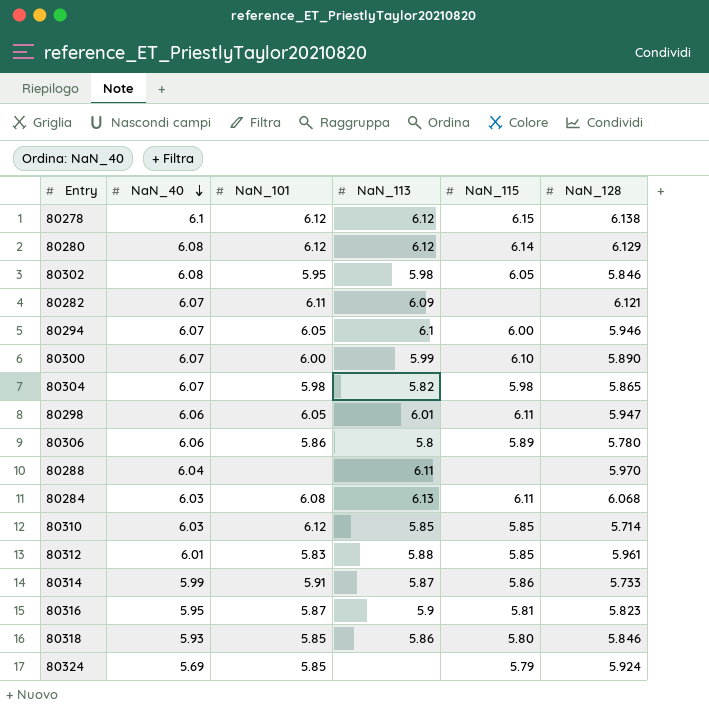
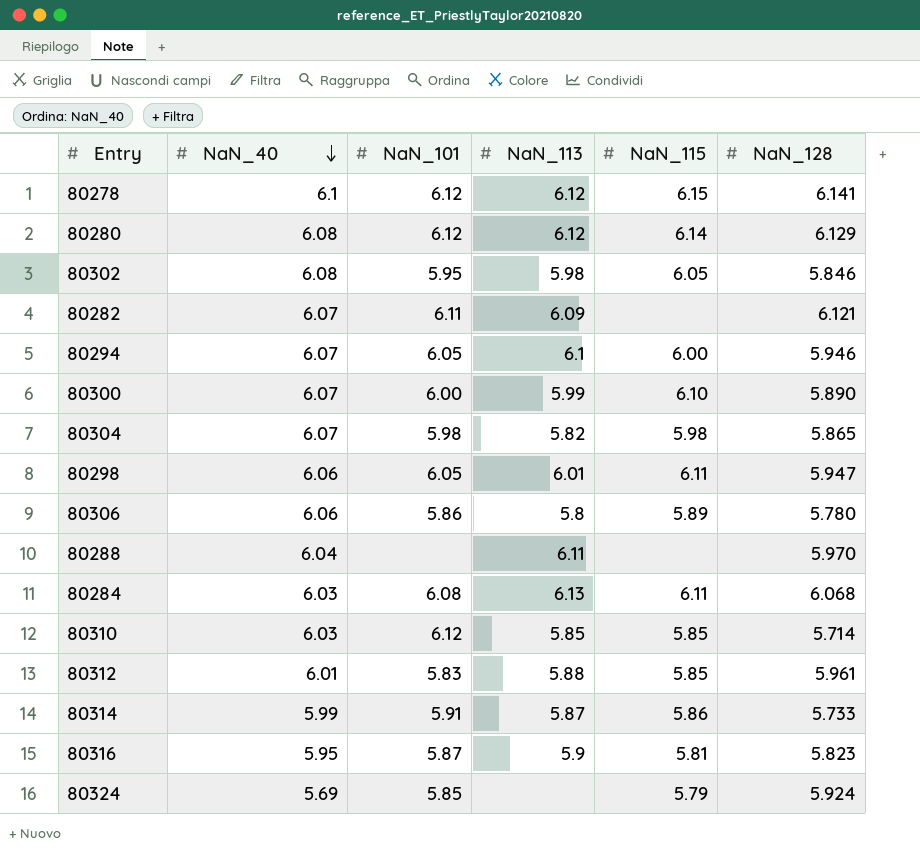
row 80318: 5.93 | 5.85 | 5.86 | 5.80 | 5.846 -> none
80278 | NaN_128: 6.138 -> 6.141

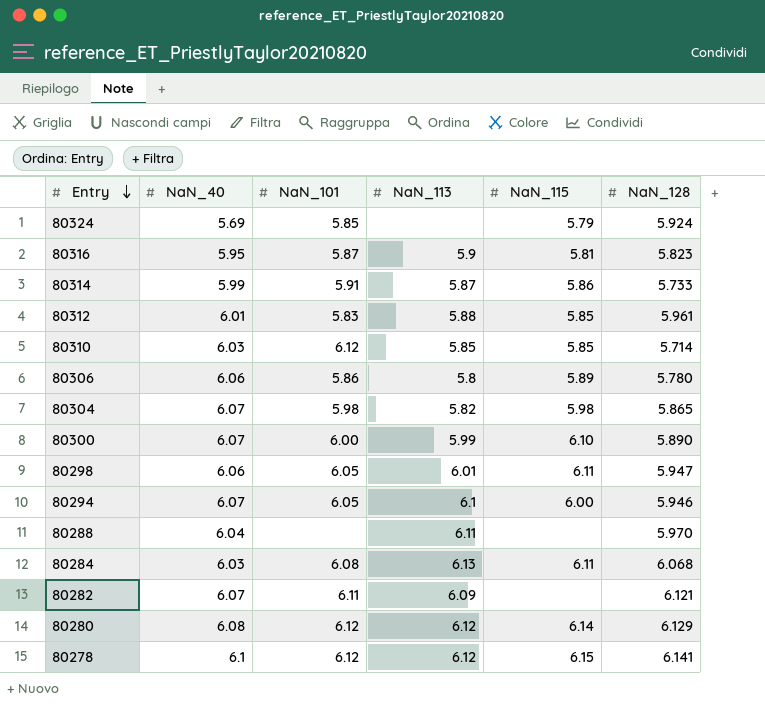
row order: NaN_40 descending -> Entry descending
row 80302: 6.08 | 5.95 | 5.98 | 6.05 | 5.846 -> none

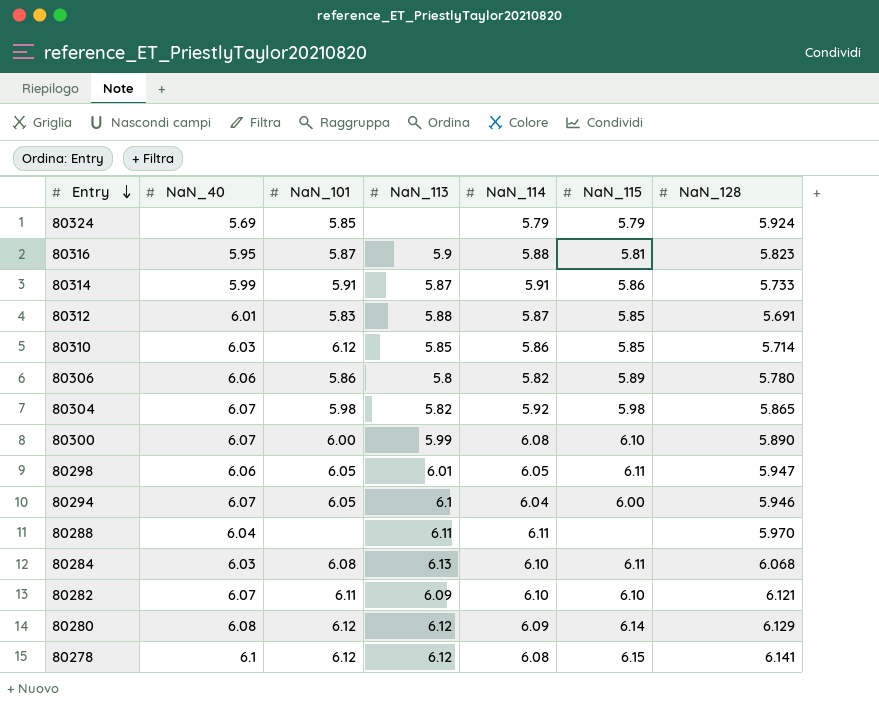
column NaN_114 | position: none -> 5
80312 | NaN_128: 5.961 -> 5.691
80282 | NaN_115: none -> 6.10

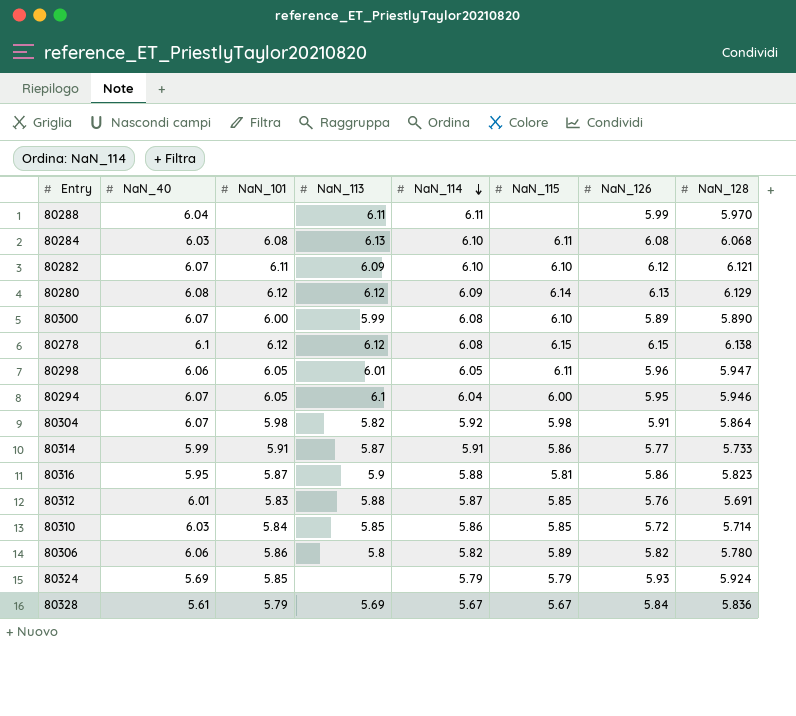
row order: Entry descending -> NaN_114 descending
column NaN_126 | position: none -> 7
80278 | NaN_128: 6.141 -> 6.138
80304 | NaN_128: 5.865 -> 5.864
80310 | NaN_101: 6.12 -> 5.84
row 80328: none -> 5.61 | 5.79 | 5.69 | 5.67 | 5.67 | 5.84 | 5.836

